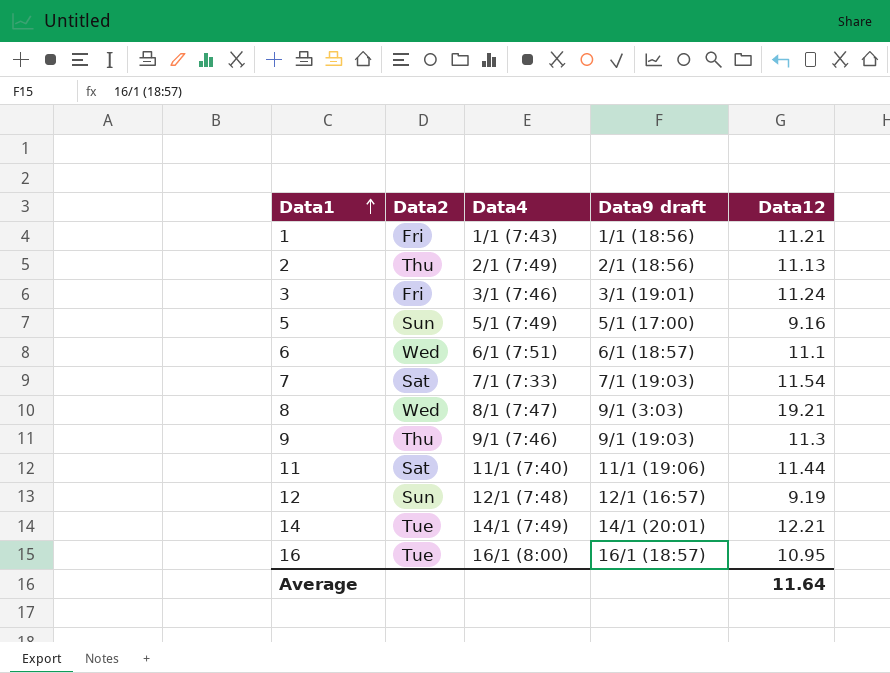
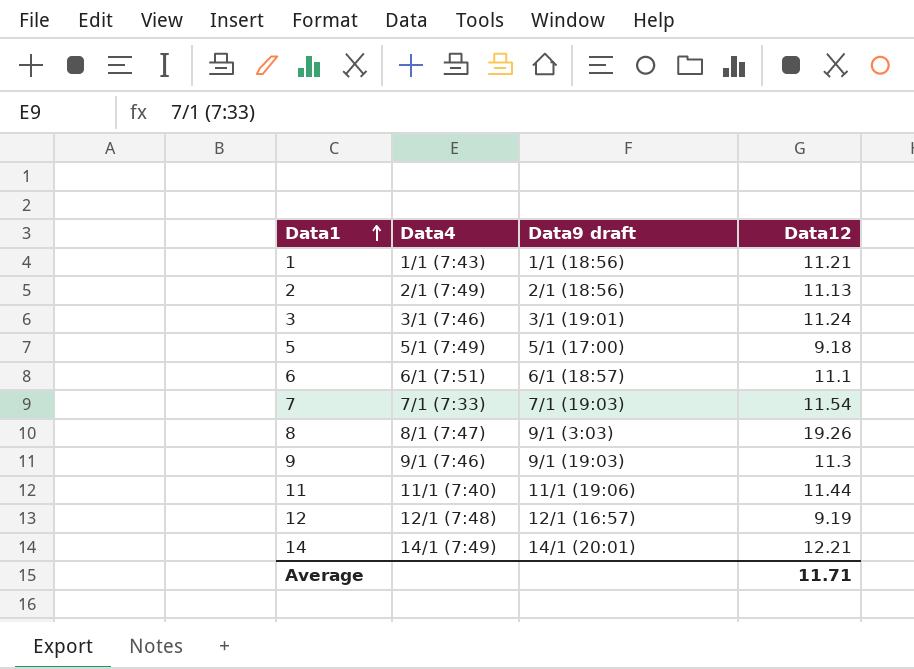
column Data2 | position: 2 -> none
row 16: Tue | 16/1 (8:00) | 16/1 (18:57) | 10.95 -> none
5 | Data12: 9.16 -> 9.18
8 | Data12: 19.21 -> 19.26
Average | Data12: 11.64 -> 11.71

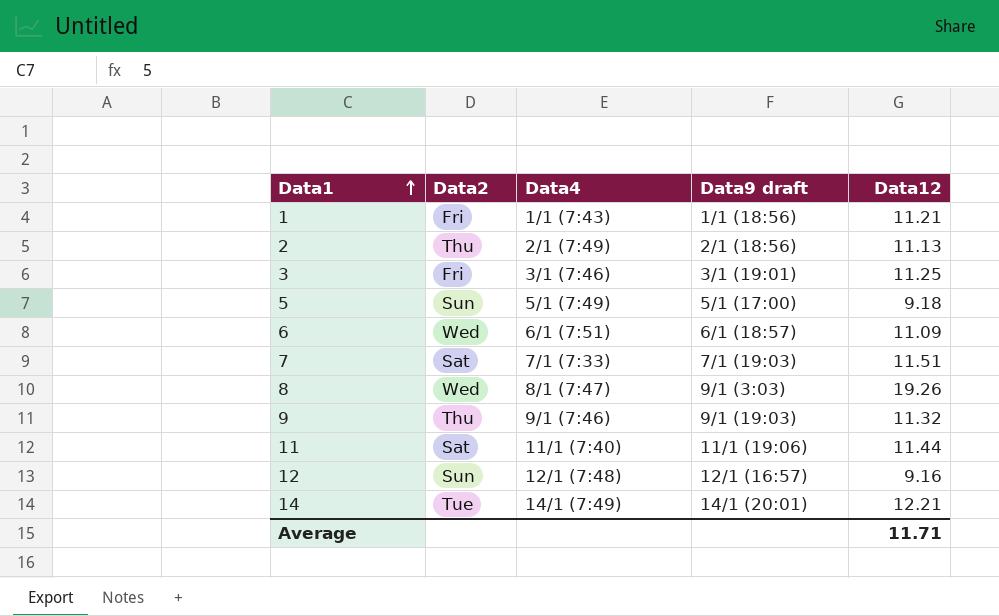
column Data2 | position: none -> 2
3 | Data12: 11.24 -> 11.25
6 | Data12: 11.1 -> 11.09
7 | Data12: 11.54 -> 11.51
9 | Data12: 11.3 -> 11.32
12 | Data12: 9.19 -> 9.16

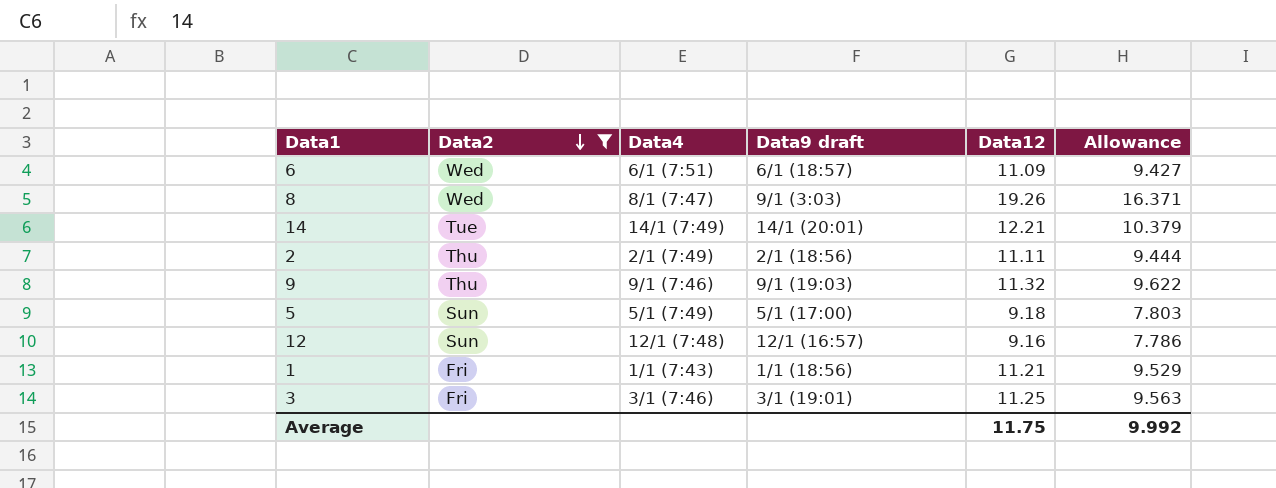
filter: none -> Data2 != Sat
row order: Data1 ascending -> Data2 descending
column Allowance | formula: none -> [Data12] * 0.85
2 | Data12: 11.13 -> 11.11
Average | Data12: 11.71 -> 11.75

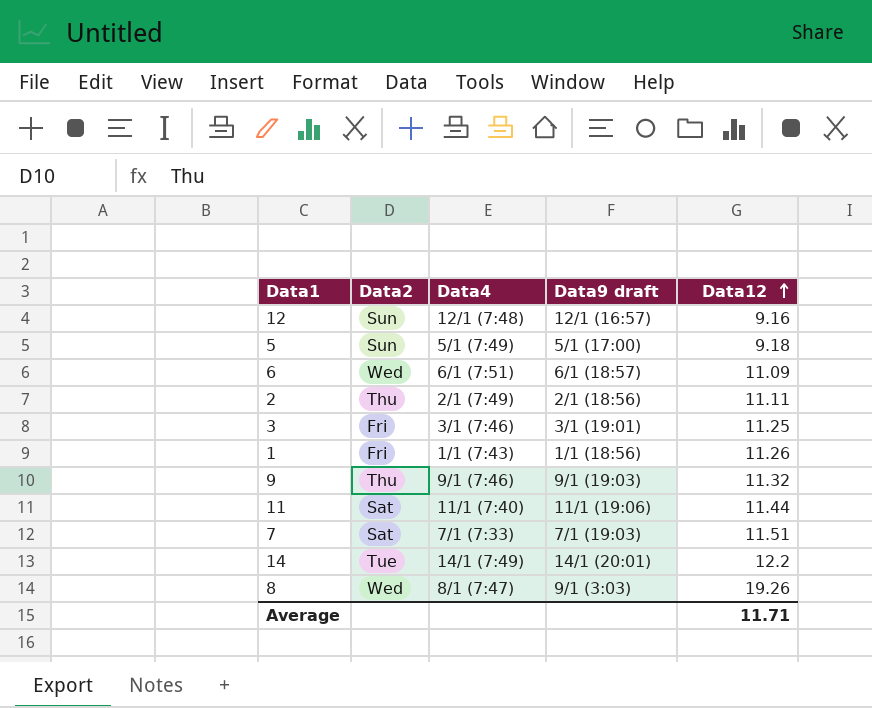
filter: Data2 != Sat -> none
row order: Data2 descending -> Data12 ascending
column Allowance | formula: [Data12] * 0.85 -> none
1 | Data12: 11.21 -> 11.26
14 | Data12: 12.21 -> 12.2
Average | Data12: 11.75 -> 11.71

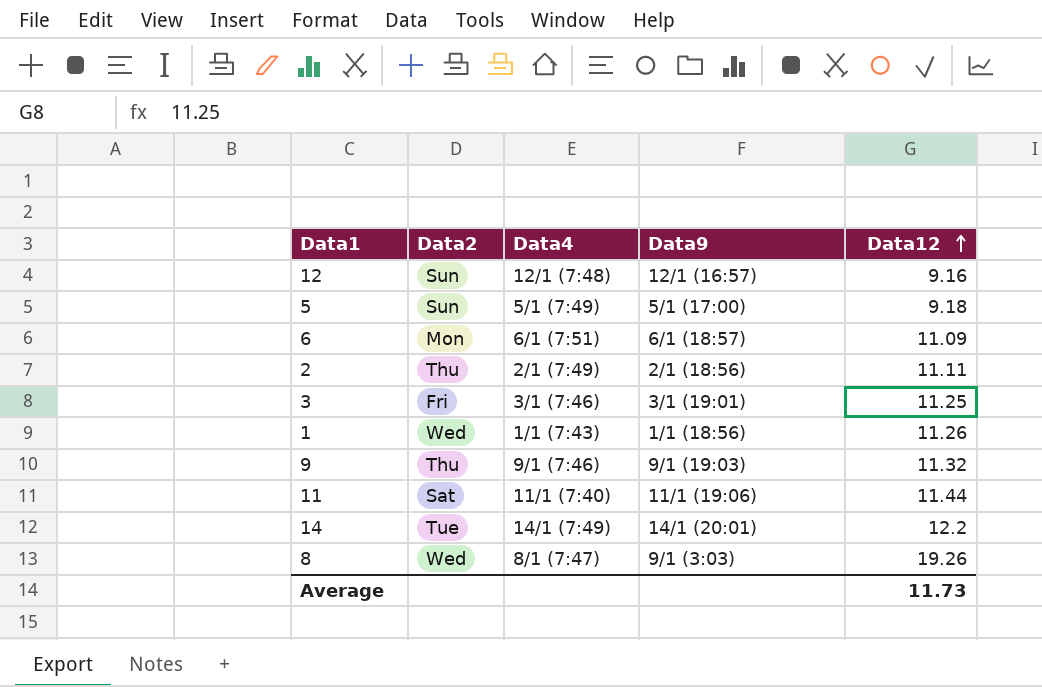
column name: Data9 draft -> Data9
row 7: Sat | 7/1 (7:33) | 7/1 (19:03) | 11.51 -> none
6 | Data2: Wed -> Mon
1 | Data2: Fri -> Wed
Average | Data12: 11.71 -> 11.73

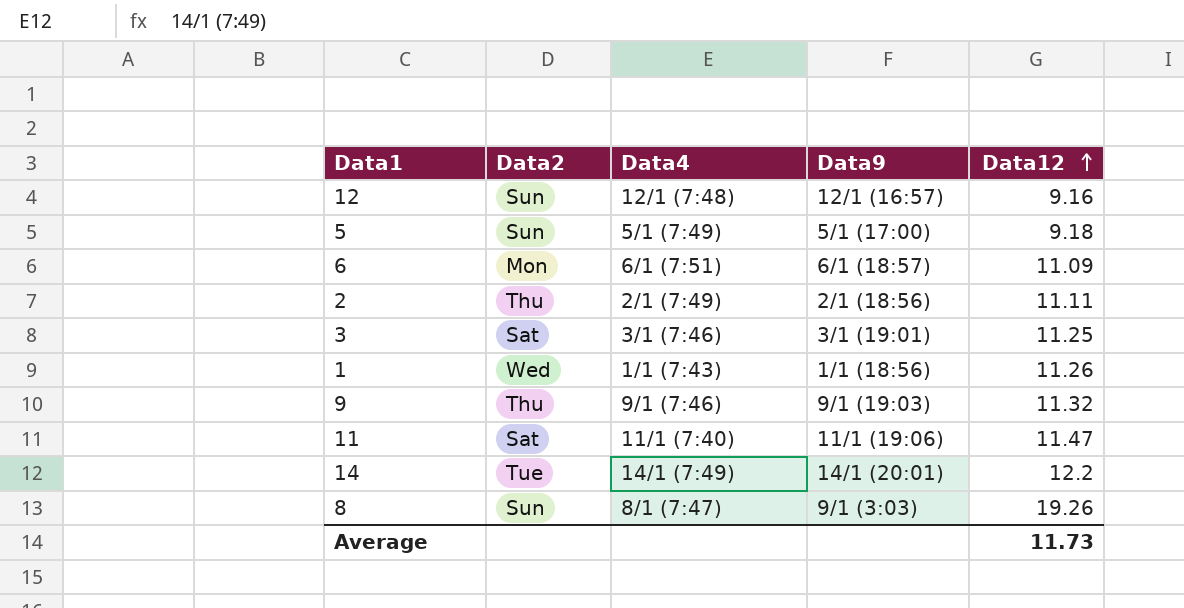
3 | Data2: Fri -> Sat
11 | Data12: 11.44 -> 11.47
8 | Data2: Wed -> Sun

